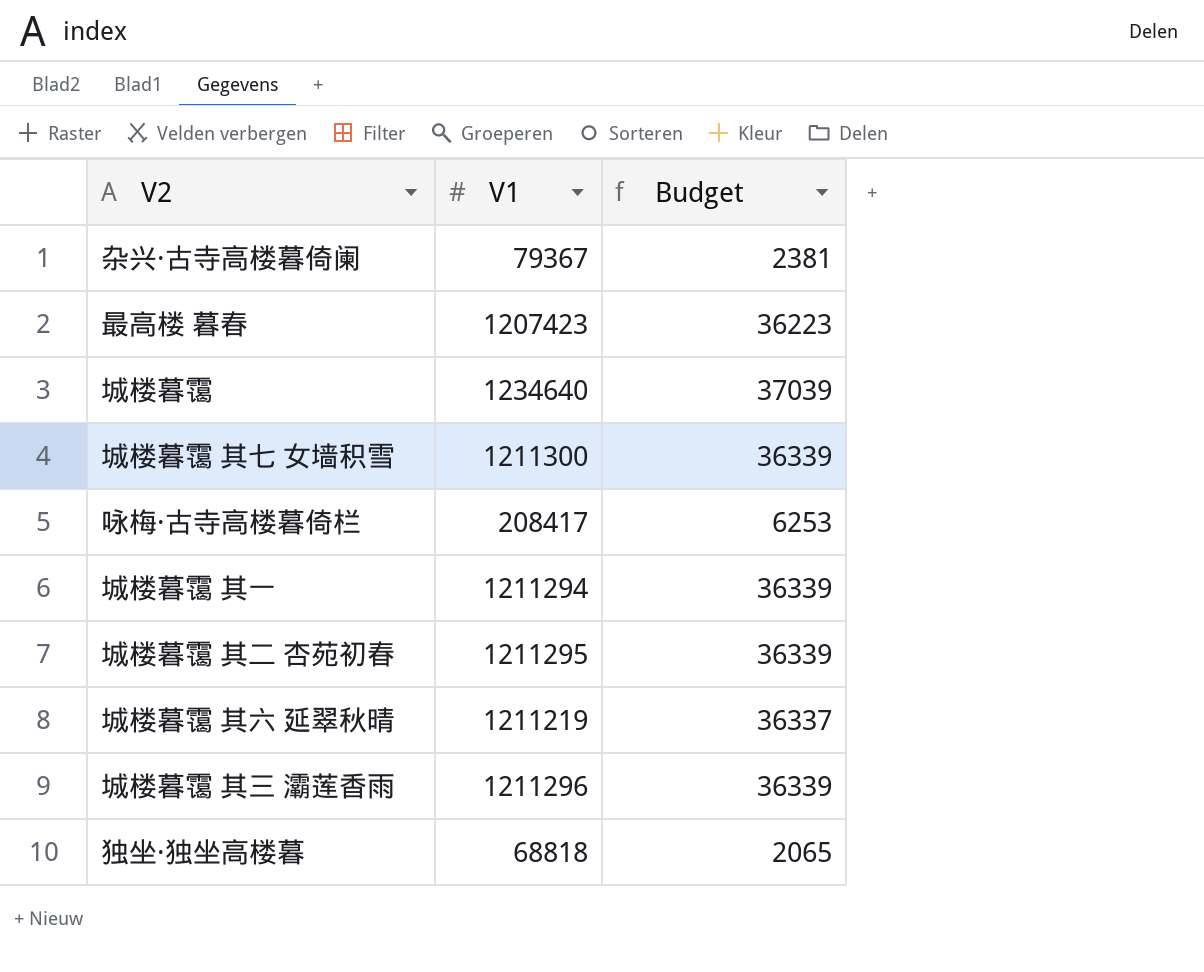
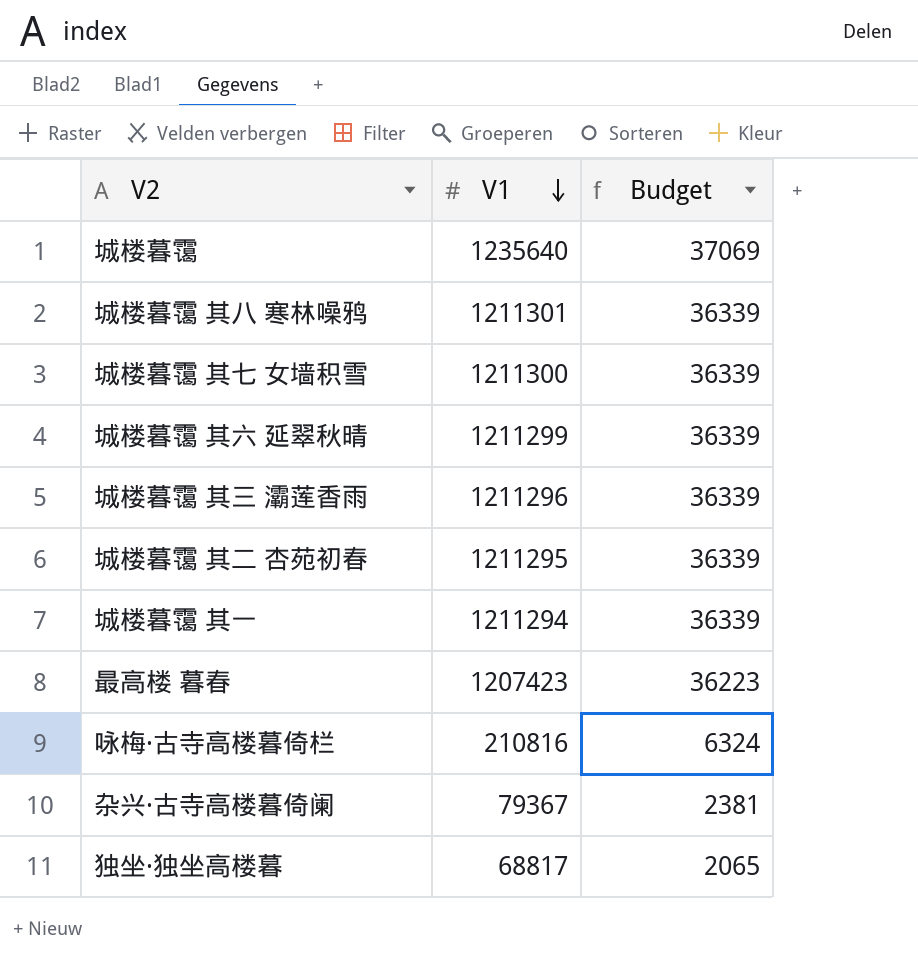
row order: none -> V1 descending
城楼暮霭 | V1: 1234640 -> 1235640
城楼暮霭 | Budget: 37039 -> 37069
row 城楼暮霭 其八 寒林噪鸦: none -> 1211301 | 36339
城楼暮霭 其六 延翠秋晴 | V1: 1211219 -> 1211299
城楼暮霭 其六 延翠秋晴 | Budget: 36337 -> 36339
咏梅·古寺高楼暮倚栏 | V1: 208417 -> 210816
咏梅·古寺高楼暮倚栏 | Budget: 6253 -> 6324
独坐·独坐高楼暮 | V1: 68818 -> 68817

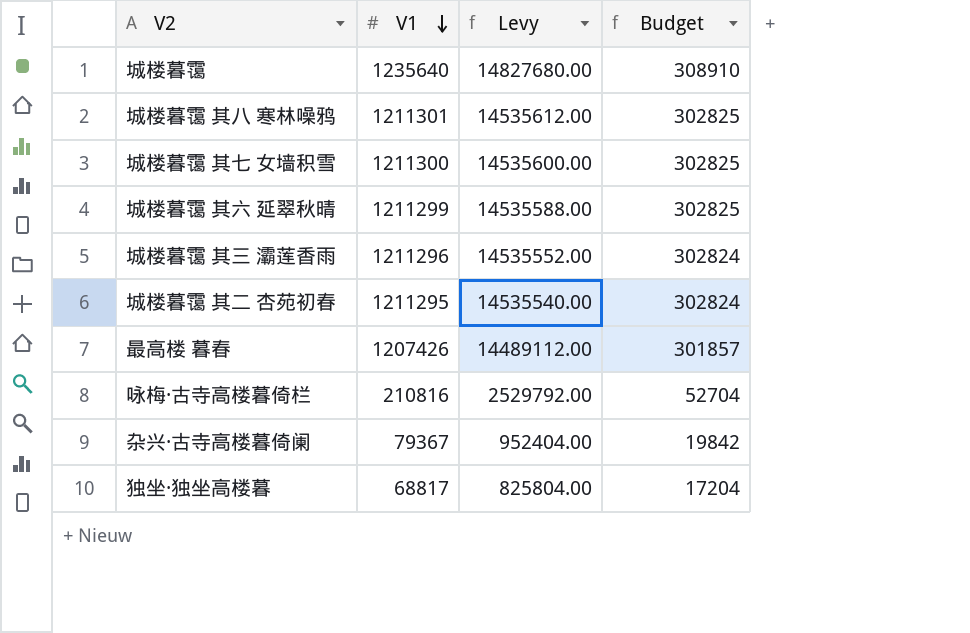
column Levy | formula: none -> [V1] * 12
column Budget | formula: [V1] * 0.03 -> [V1] * 0.25
row 城楼暮霭 其一: 1211294 | 36339 -> none
最高楼 暮春 | V1: 1207423 -> 1207426

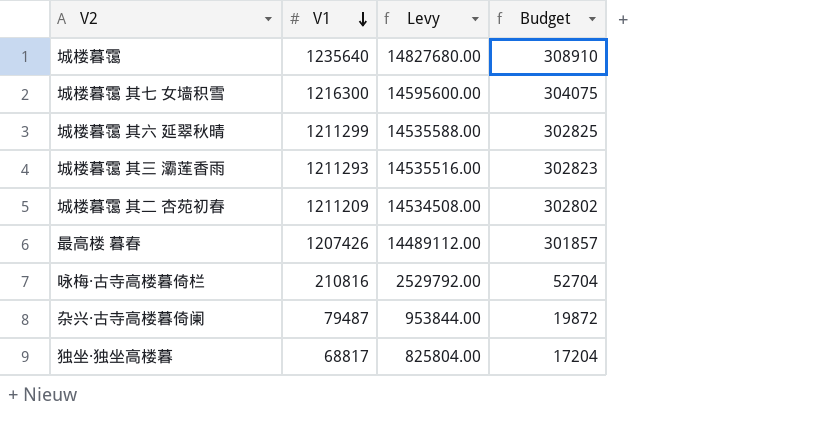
row 城楼暮霭 其八 寒林噪鸦: 1211301 | 14535612.00 | 302825 -> none
城楼暮霭 其七 女墙积雪 | V1: 1211300 -> 1216300
城楼暮霭 其七 女墙积雪 | Levy: 14535600.00 -> 14595600.00
城楼暮霭 其七 女墙积雪 | Budget: 302825 -> 304075
城楼暮霭 其三 灞莲香雨 | V1: 1211296 -> 1211293
城楼暮霭 其三 灞莲香雨 | Levy: 14535552.00 -> 14535516.00
城楼暮霭 其三 灞莲香雨 | Budget: 302824 -> 302823
城楼暮霭 其二 杏苑初春 | V1: 1211295 -> 1211209
城楼暮霭 其二 杏苑初春 | Levy: 14535540.00 -> 14534508.00
城楼暮霭 其二 杏苑初春 | Budget: 302824 -> 302802
杂兴·古寺高楼暮倚阑 | V1: 79367 -> 79487
杂兴·古寺高楼暮倚阑 | Levy: 952404.00 -> 953844.00
杂兴·古寺高楼暮倚阑 | Budget: 19842 -> 19872

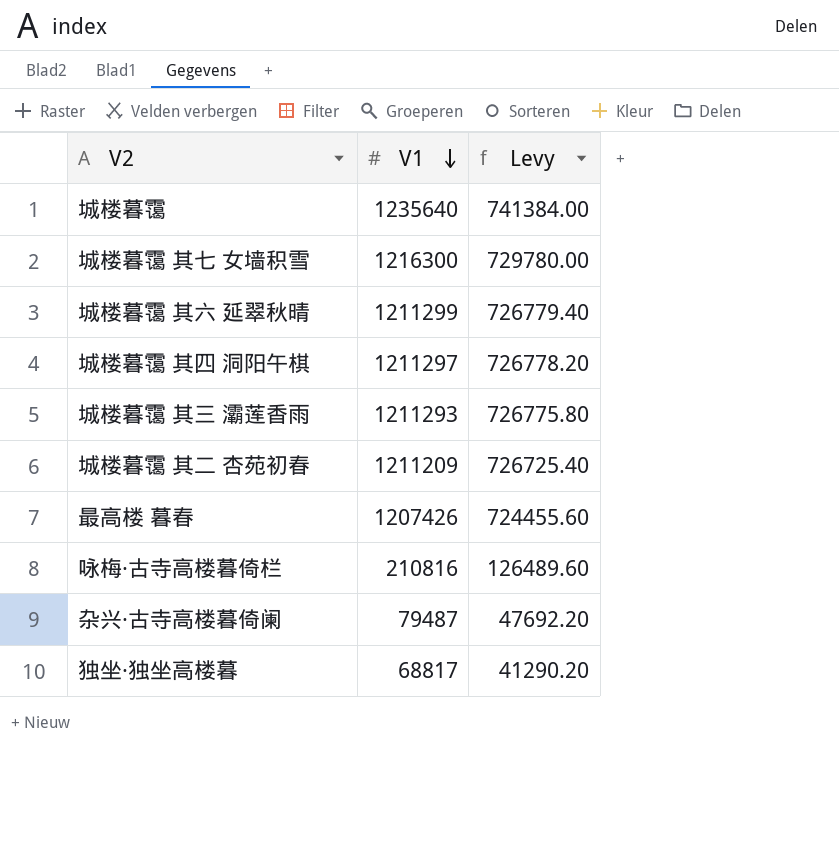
column Budget | formula: [V1] * 0.25 -> none
column Levy | formula: [V1] * 12 -> [V1] * 0.6
row 城楼暮霭 其四 洞阳午棋: none -> 1211297 | 726778.20

